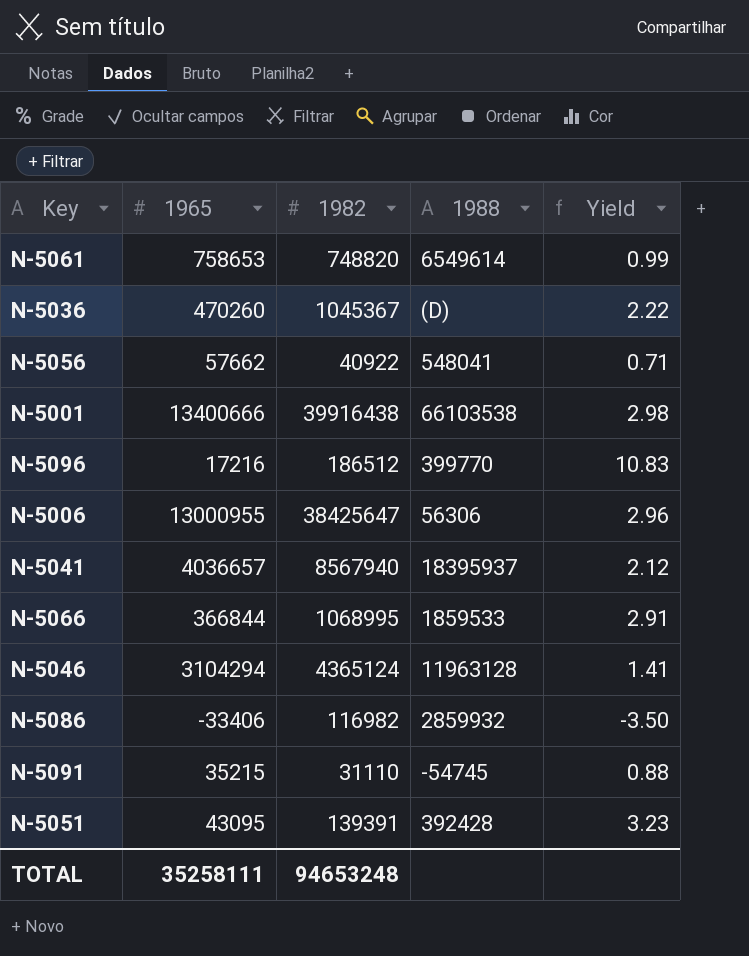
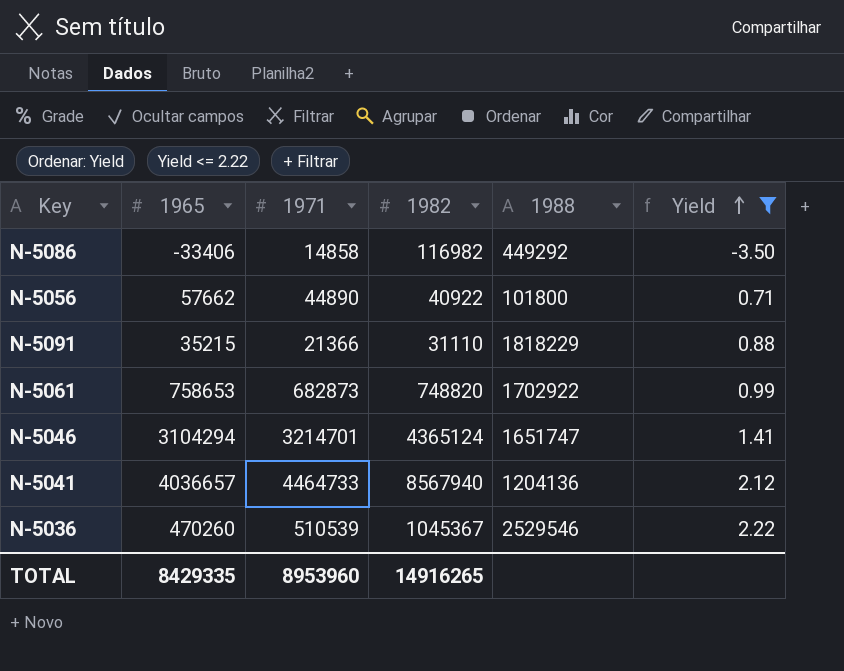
filter: none -> Yield <= 2.22
row order: none -> Yield ascending
column 1971 | position: none -> 3
N-5086 | 1988: 2859932 -> 449292
N-5056 | 1988: 548041 -> 101800
N-5091 | 1988: -54745 -> 1818229
N-5061 | 1988: 6549614 -> 1702922
N-5046 | 1988: 11963128 -> 1651747
N-5041 | 1988: 18395937 -> 1204136
N-5036 | 1988: (D) -> 2529546
TOTAL | 1965: 35258111 -> 8429335
TOTAL | 1982: 94653248 -> 14916265

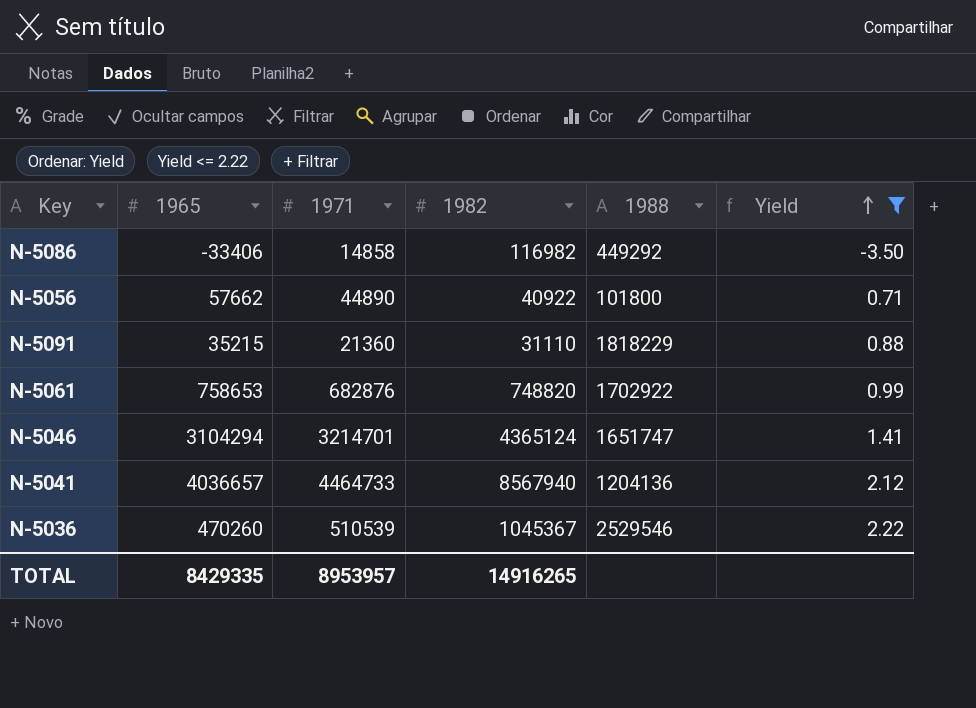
N-5091 | 1971: 21366 -> 21360
N-5061 | 1971: 682873 -> 682876
TOTAL | 1971: 8953960 -> 8953957

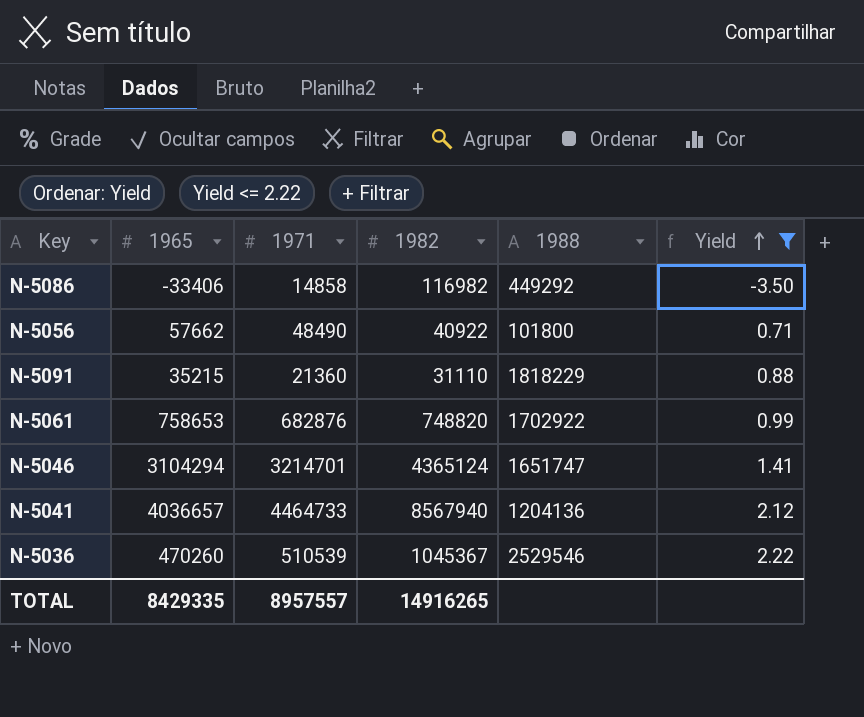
N-5056 | 1971: 44890 -> 48490
TOTAL | 1971: 8953957 -> 8957557

